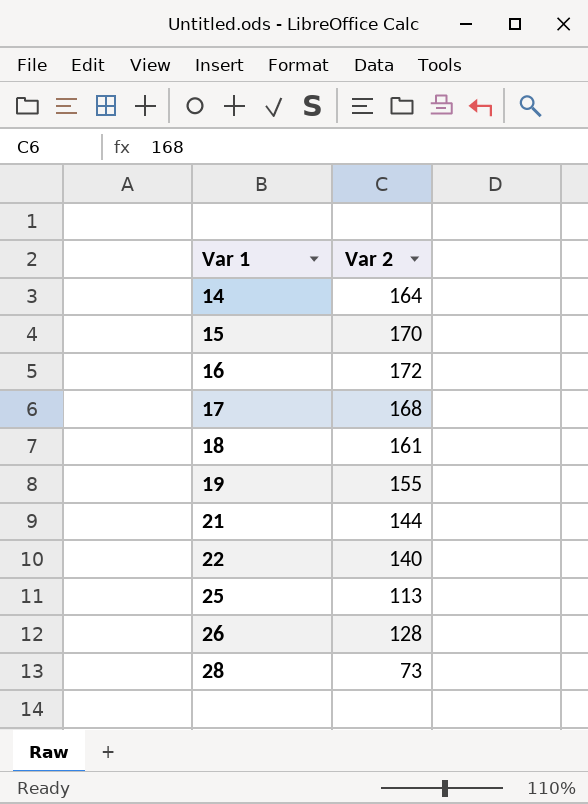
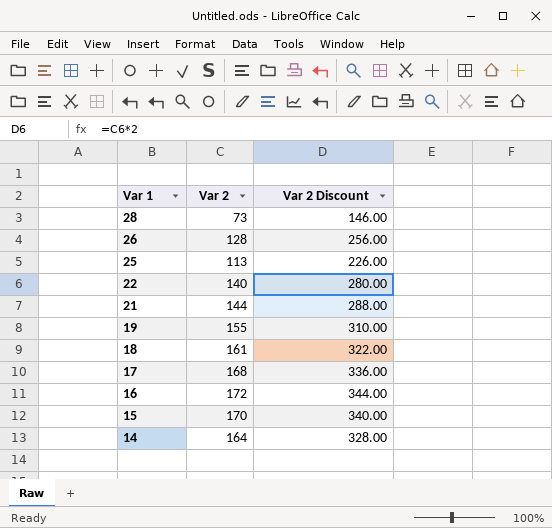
row order: Var 1 ascending -> Var 1 descending
column Var 2 Discount | formula: none -> [Var 2] * 2

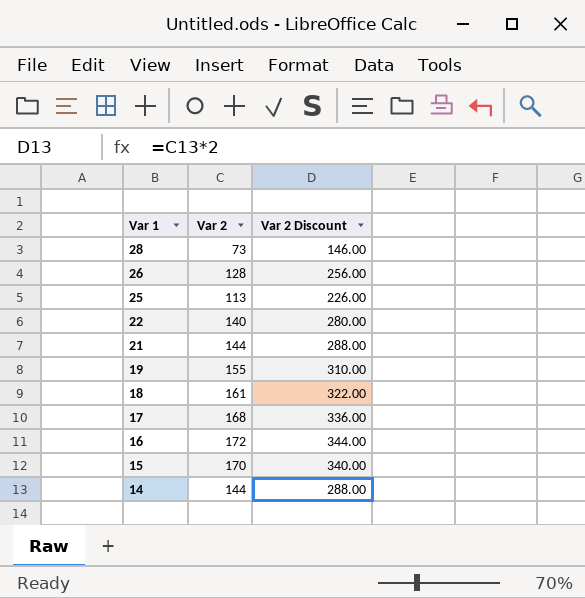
14 | Var 2: 164 -> 144
14 | Var 2 Discount: 328.00 -> 288.00

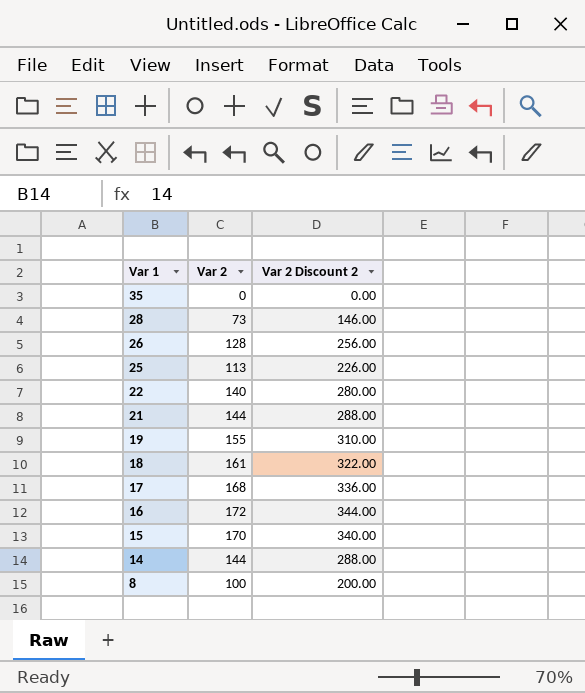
column name: Var 2 Discount -> Var 2 Discount 2
row 35: none -> 0 | 0.00
row 8: none -> 100 | 200.00

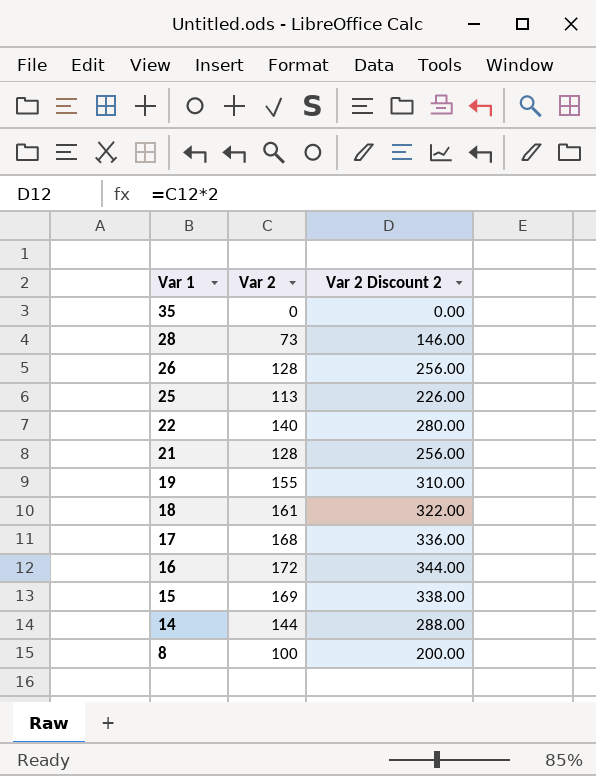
21 | Var 2: 144 -> 128
21 | Var 2 Discount 2: 288.00 -> 256.00
15 | Var 2: 170 -> 169
15 | Var 2 Discount 2: 340.00 -> 338.00

